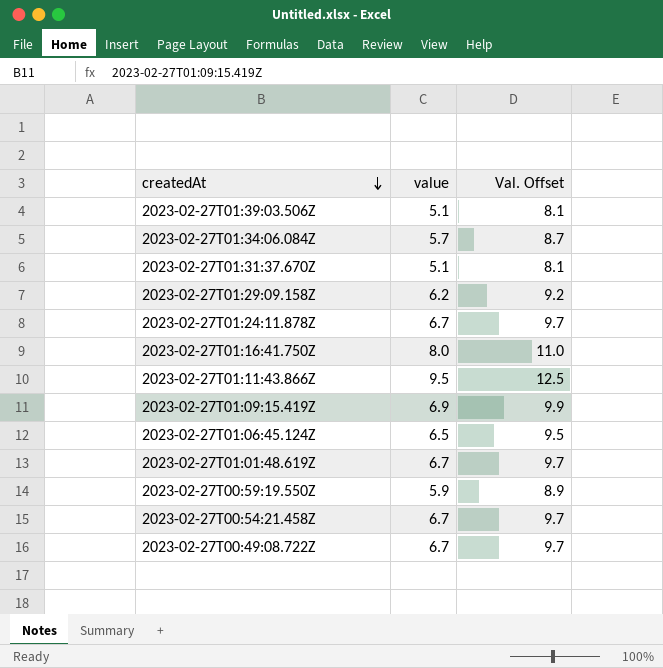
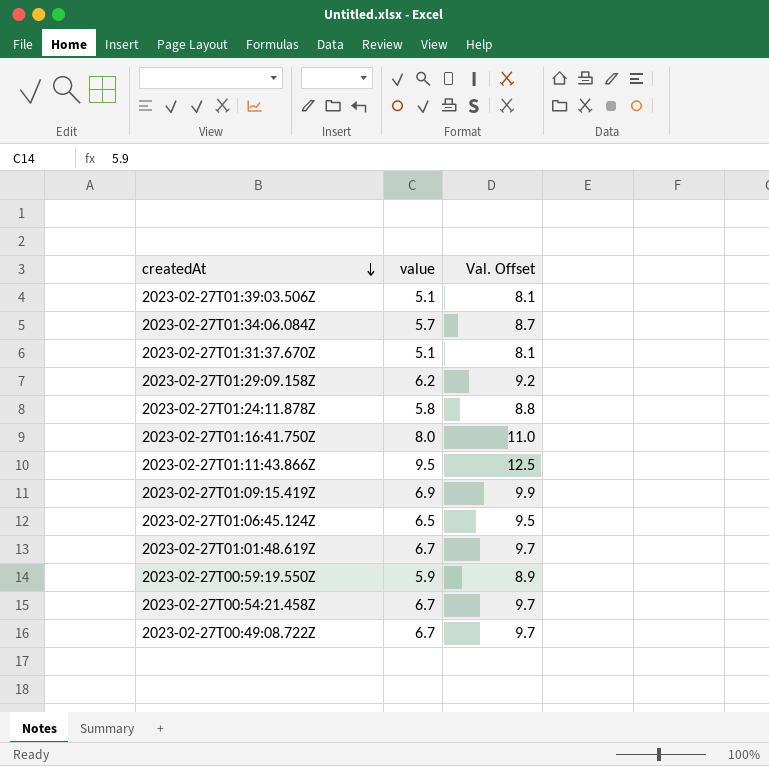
2023-02-27T01:24:11.878Z | value: 6.7 -> 5.8
2023-02-27T01:24:11.878Z | Val. Offset: 9.7 -> 8.8

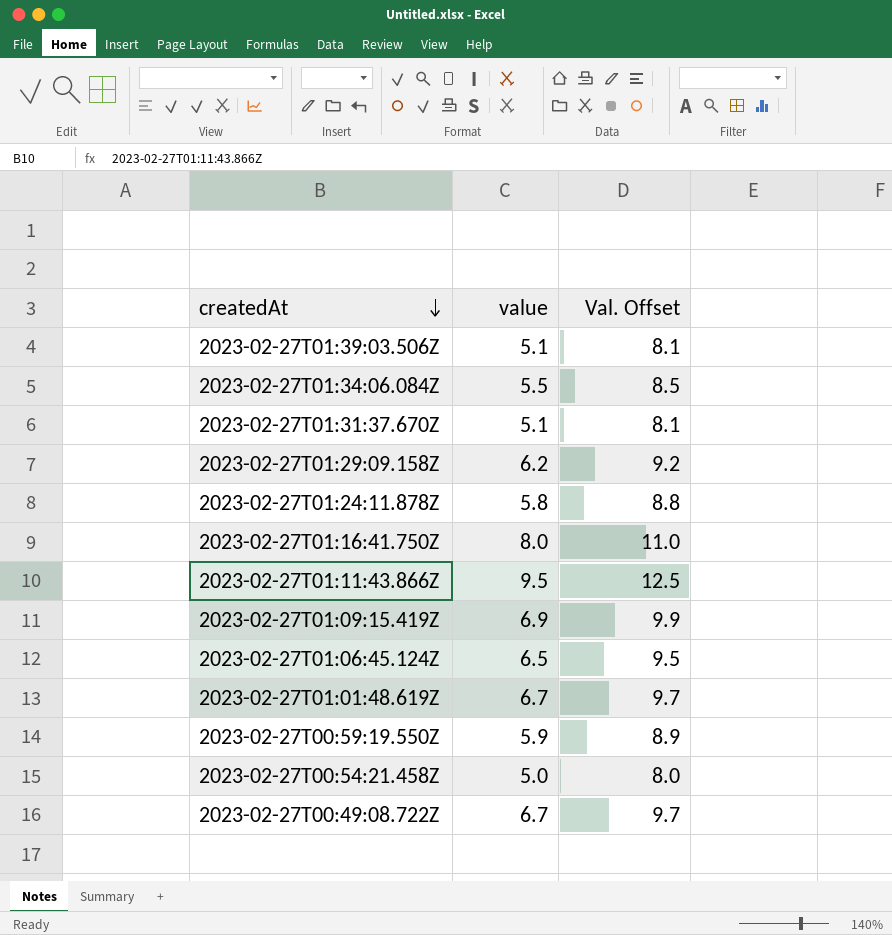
2023-02-27T01:34:06.084Z | value: 5.7 -> 5.5
2023-02-27T01:34:06.084Z | Val. Offset: 8.7 -> 8.5
2023-02-27T00:54:21.458Z | value: 6.7 -> 5.0
2023-02-27T00:54:21.458Z | Val. Offset: 9.7 -> 8.0

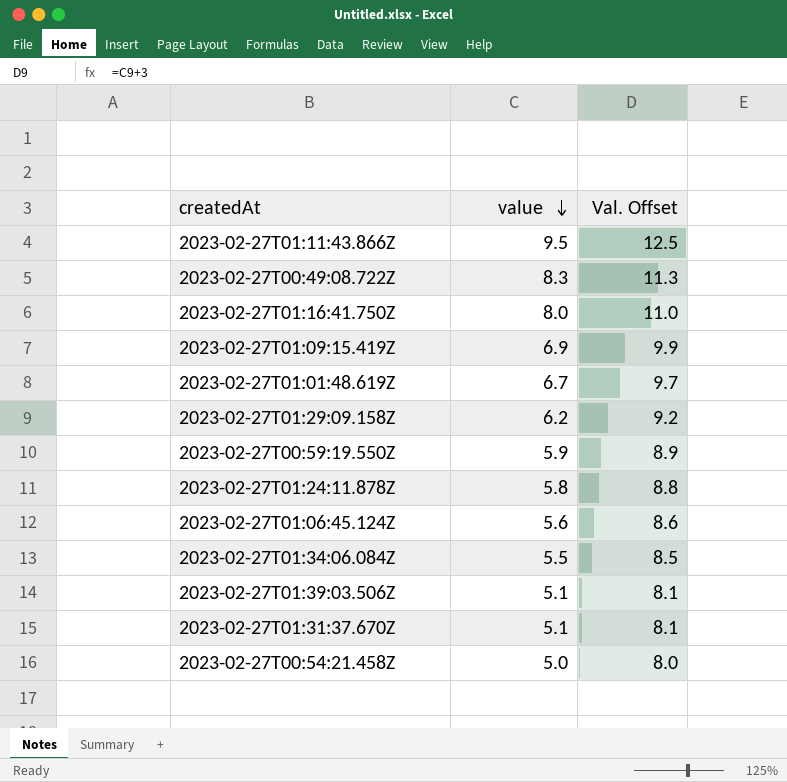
row order: createdAt descending -> value descending
2023-02-27T00:49:08.722Z | value: 6.7 -> 8.3
2023-02-27T00:49:08.722Z | Val. Offset: 9.7 -> 11.3
2023-02-27T01:06:45.124Z | value: 6.5 -> 5.6
2023-02-27T01:06:45.124Z | Val. Offset: 9.5 -> 8.6

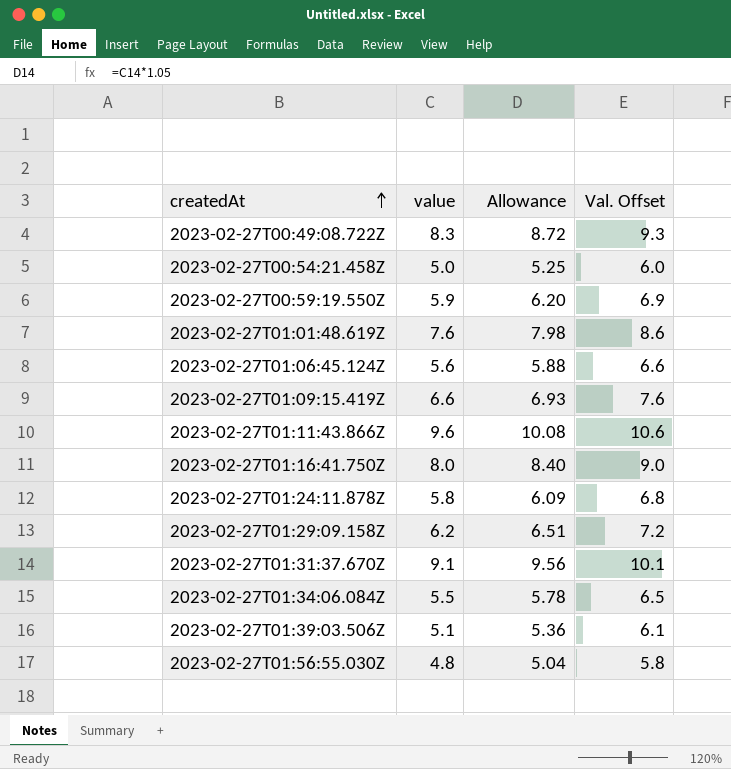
row order: value descending -> createdAt ascending
column Allowance | formula: none -> [value] * 1.05
column Val. Offset | formula: [value] + 3 -> [value] + 1
2023-02-27T01:01:48.619Z | value: 6.7 -> 7.6
2023-02-27T01:09:15.419Z | value: 6.9 -> 6.6
2023-02-27T01:11:43.866Z | value: 9.5 -> 9.6
2023-02-27T01:31:37.670Z | value: 5.1 -> 9.1
row 2023-02-27T01:56:55.030Z: none -> 4.8 | 5.04 | 5.8

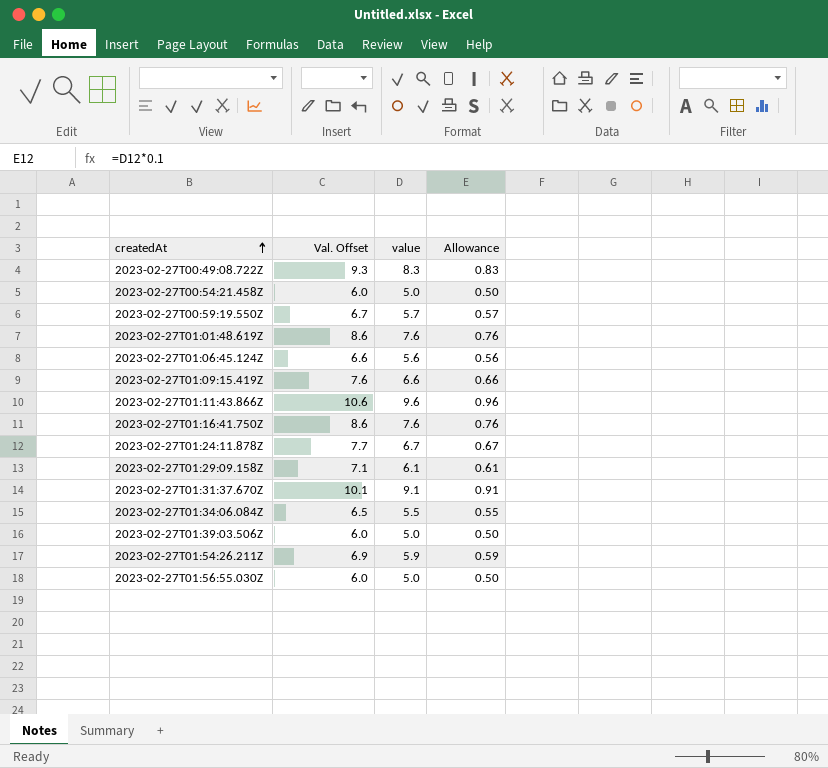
column Val. Offset | position: 4 -> 2
column Allowance | formula: [value] * 1.05 -> [value] * 0.1
2023-02-27T00:59:19.550Z | Val. Offset: 6.9 -> 6.7
2023-02-27T00:59:19.550Z | value: 5.9 -> 5.7
2023-02-27T01:16:41.750Z | Val. Offset: 9.0 -> 8.6
2023-02-27T01:16:41.750Z | value: 8.0 -> 7.6
2023-02-27T01:24:11.878Z | Val. Offset: 6.8 -> 7.7
2023-02-27T01:24:11.878Z | value: 5.8 -> 6.7
2023-02-27T01:29:09.158Z | Val. Offset: 7.2 -> 7.1
2023-02-27T01:29:09.158Z | value: 6.2 -> 6.1
2023-02-27T01:39:03.506Z | Val. Offset: 6.1 -> 6.0
2023-02-27T01:39:03.506Z | value: 5.1 -> 5.0
row 2023-02-27T01:54:26.211Z: none -> 6.9 | 5.9 | 0.59
2023-02-27T01:56:55.030Z | Val. Offset: 5.8 -> 6.0
2023-02-27T01:56:55.030Z | value: 4.8 -> 5.0

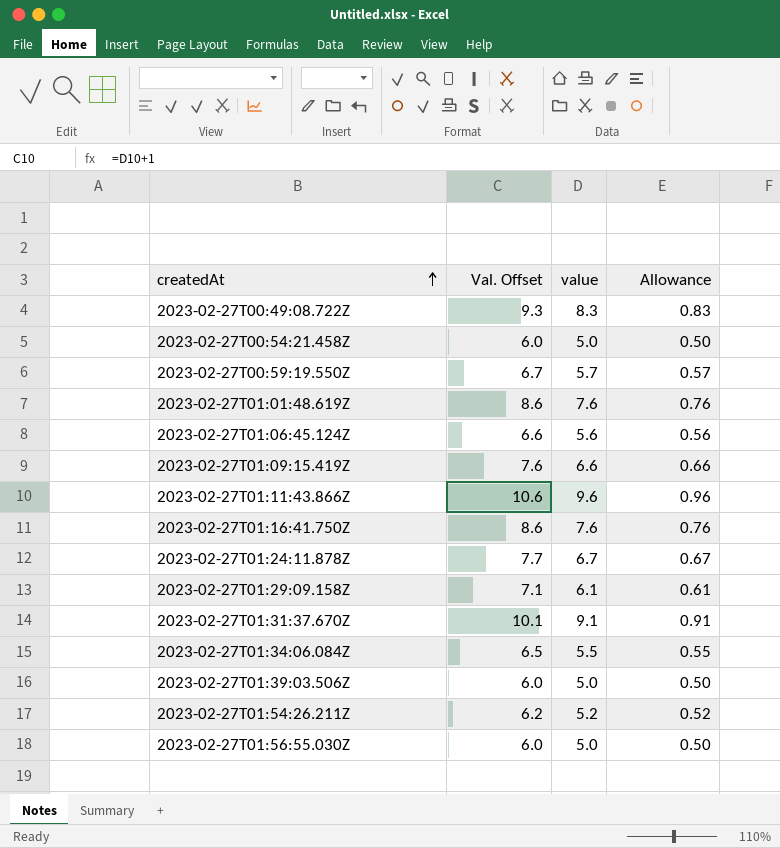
2023-02-27T01:54:26.211Z | Val. Offset: 6.9 -> 6.2
2023-02-27T01:54:26.211Z | value: 5.9 -> 5.2
2023-02-27T01:54:26.211Z | Allowance: 0.59 -> 0.52

